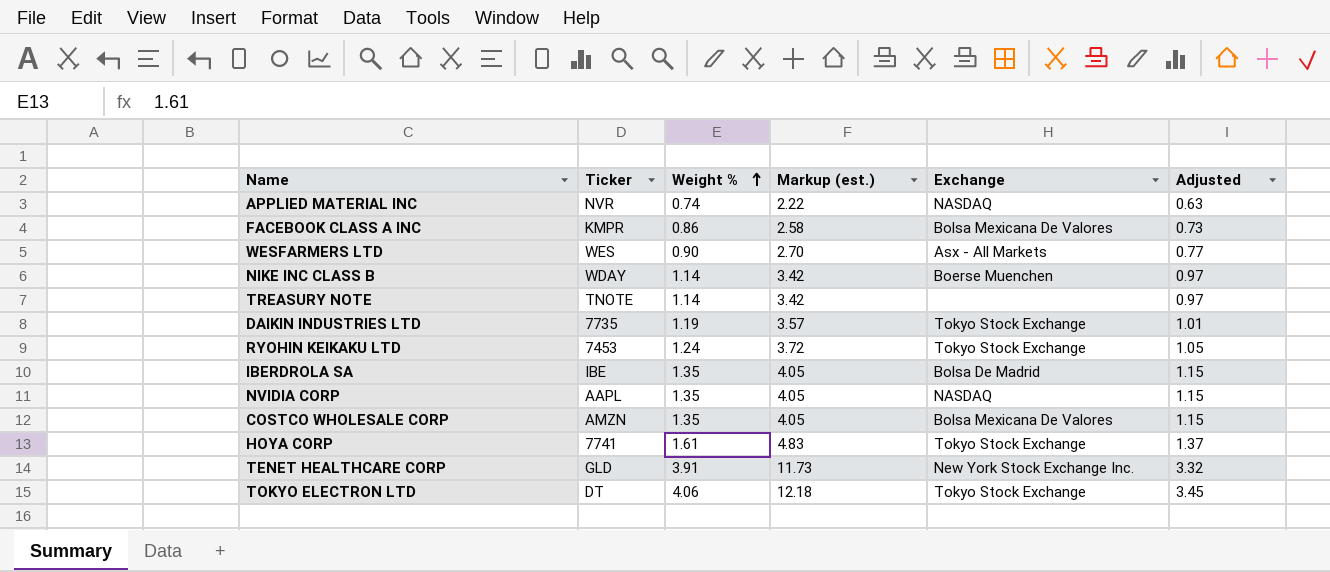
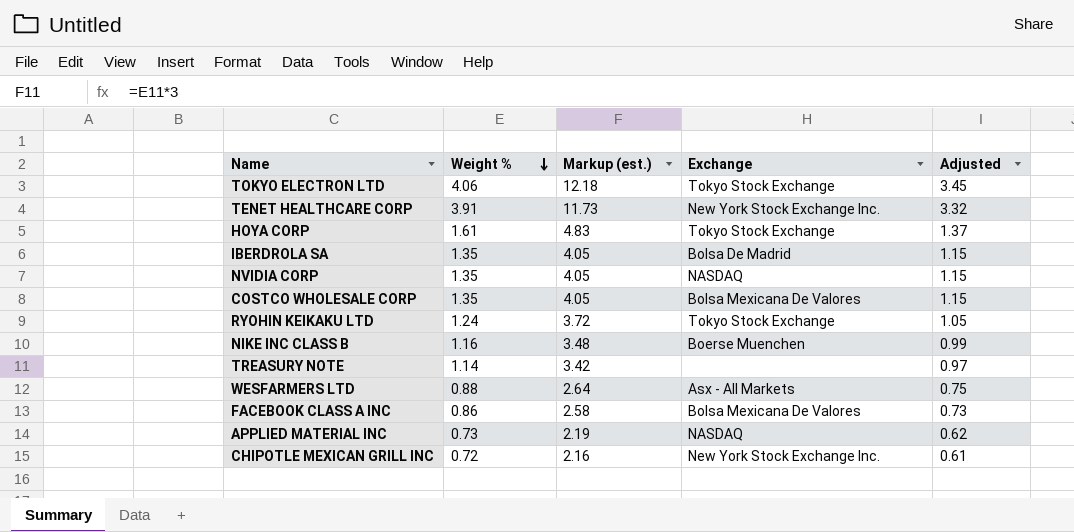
row order: Weight % ascending -> Weight % descending
column Ticker | position: 2 -> none
row DAIKIN INDUSTRIES LTD: 7735 | 1.19 | 3.57 | Tokyo Stock Exchange | 1.01 -> none
NIKE INC CLASS B | Weight %: 1.14 -> 1.16
NIKE INC CLASS B | Markup (est.): 3.42 -> 3.48
NIKE INC CLASS B | Adjusted: 0.97 -> 0.99
WESFARMERS LTD | Weight %: 0.90 -> 0.88
WESFARMERS LTD | Markup (est.): 2.70 -> 2.64
WESFARMERS LTD | Adjusted: 0.77 -> 0.75
APPLIED MATERIAL INC | Weight %: 0.74 -> 0.73
APPLIED MATERIAL INC | Markup (est.): 2.22 -> 2.19
APPLIED MATERIAL INC | Adjusted: 0.63 -> 0.62
row CHIPOTLE MEXICAN GRILL INC: none -> 0.72 | 2.16 | New York Stock Exchange Inc. | 0.61

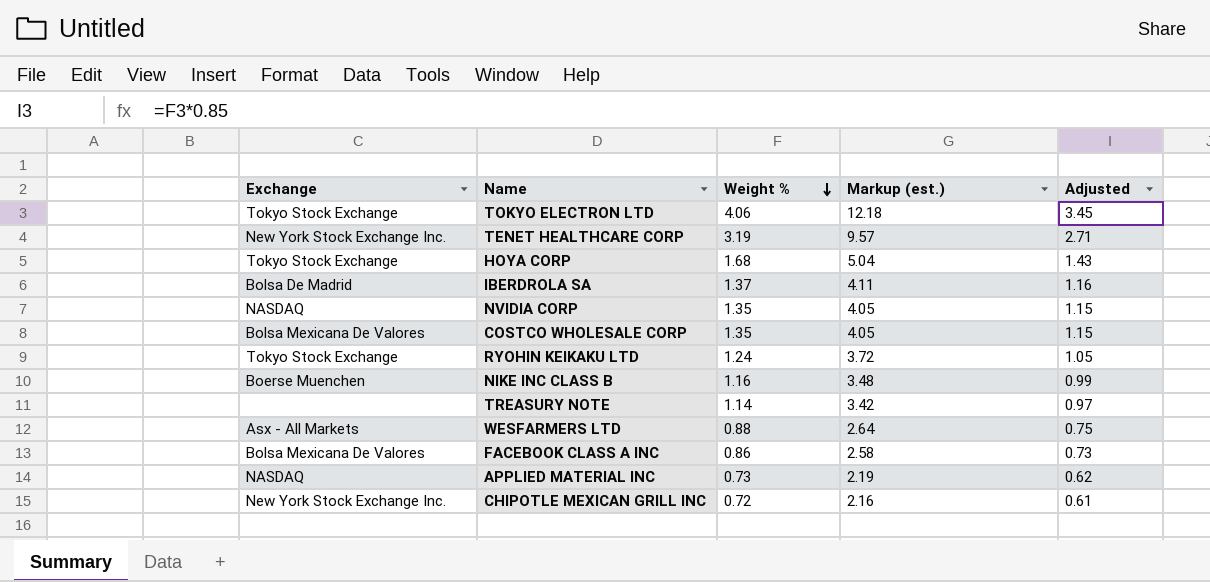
column Exchange | position: 4 -> 1
TENET HEALTHCARE CORP | Weight %: 3.91 -> 3.19
TENET HEALTHCARE CORP | Markup (est.): 11.73 -> 9.57
TENET HEALTHCARE CORP | Adjusted: 3.32 -> 2.71
HOYA CORP | Weight %: 1.61 -> 1.68
HOYA CORP | Markup (est.): 4.83 -> 5.04
HOYA CORP | Adjusted: 1.37 -> 1.43
IBERDROLA SA | Weight %: 1.35 -> 1.37
IBERDROLA SA | Markup (est.): 4.05 -> 4.11
IBERDROLA SA | Adjusted: 1.15 -> 1.16

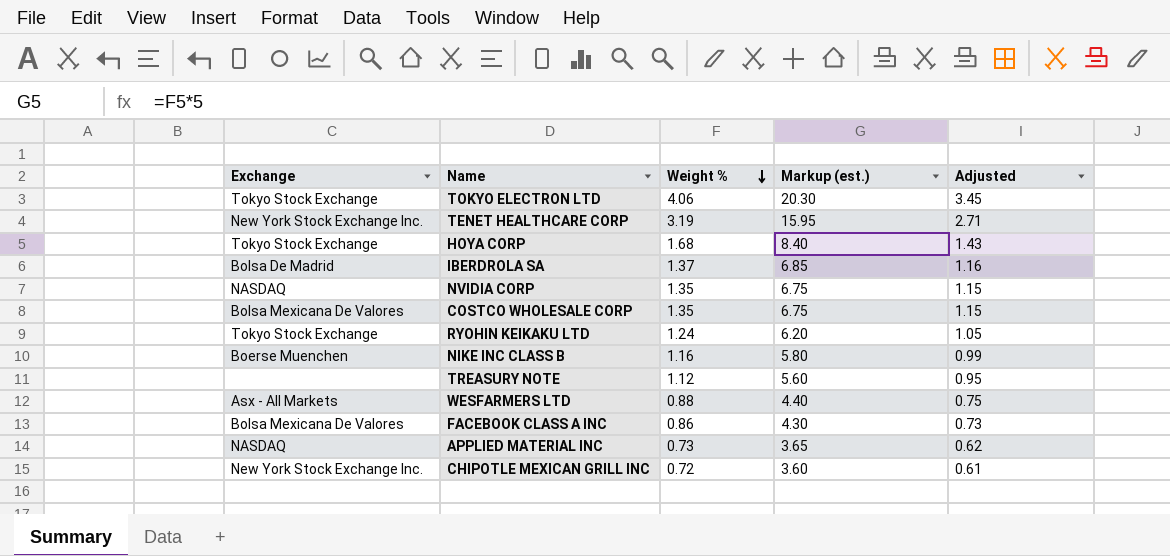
column Markup (est.) | formula: [Weight %] * 3 -> [Weight %] * 5
TREASURY NOTE | Weight %: 1.14 -> 1.12
TREASURY NOTE | Adjusted: 0.97 -> 0.95

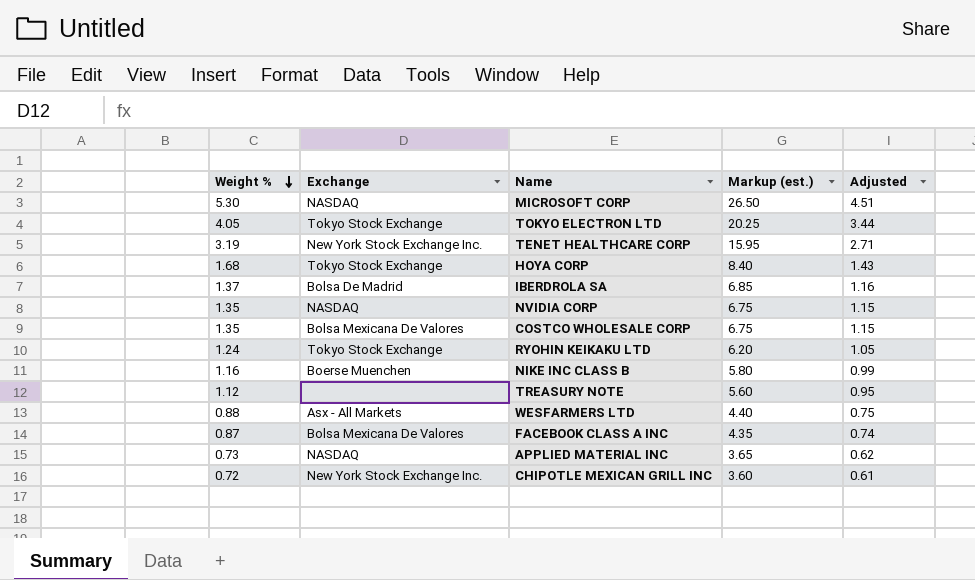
column Weight % | position: 3 -> 1
row MICROSOFT CORP: none -> 5.30 | NASDAQ | 26.50 | 4.51
TOKYO ELECTRON LTD | Weight %: 4.06 -> 4.05
TOKYO ELECTRON LTD | Markup (est.): 20.30 -> 20.25
TOKYO ELECTRON LTD | Adjusted: 3.45 -> 3.44
FACEBOOK CLASS A INC | Weight %: 0.86 -> 0.87
FACEBOOK CLASS A INC | Markup (est.): 4.30 -> 4.35
FACEBOOK CLASS A INC | Adjusted: 0.73 -> 0.74

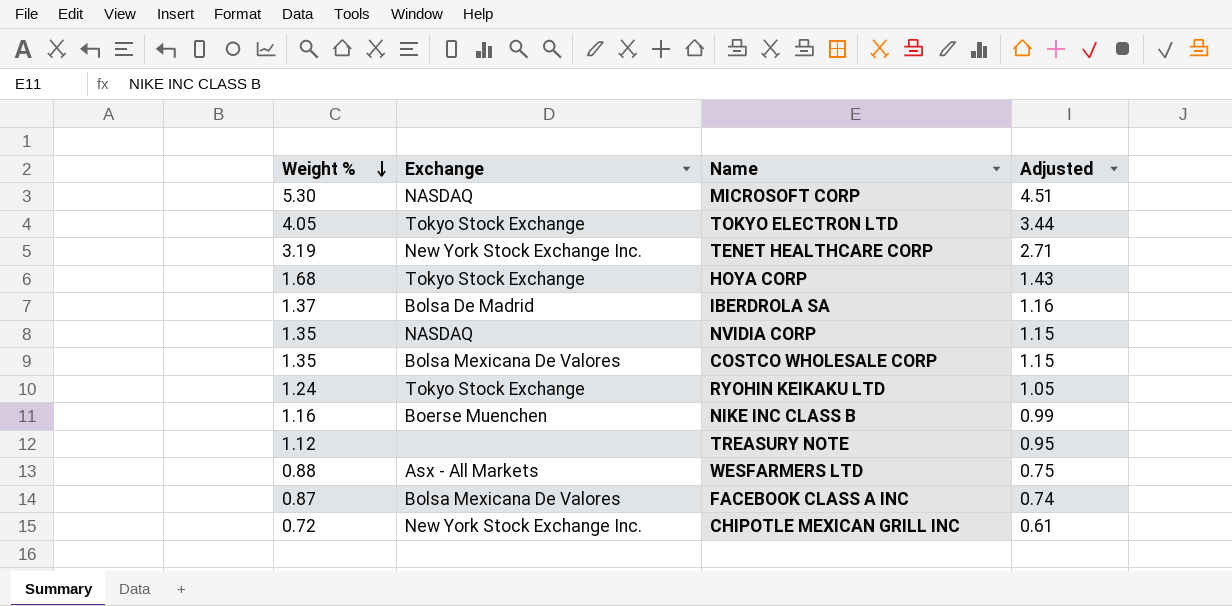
column Markup (est.) | formula: [Weight %] * 5 -> none
row APPLIED MATERIAL INC: 0.73 | NASDAQ | 3.65 | 0.62 -> none

